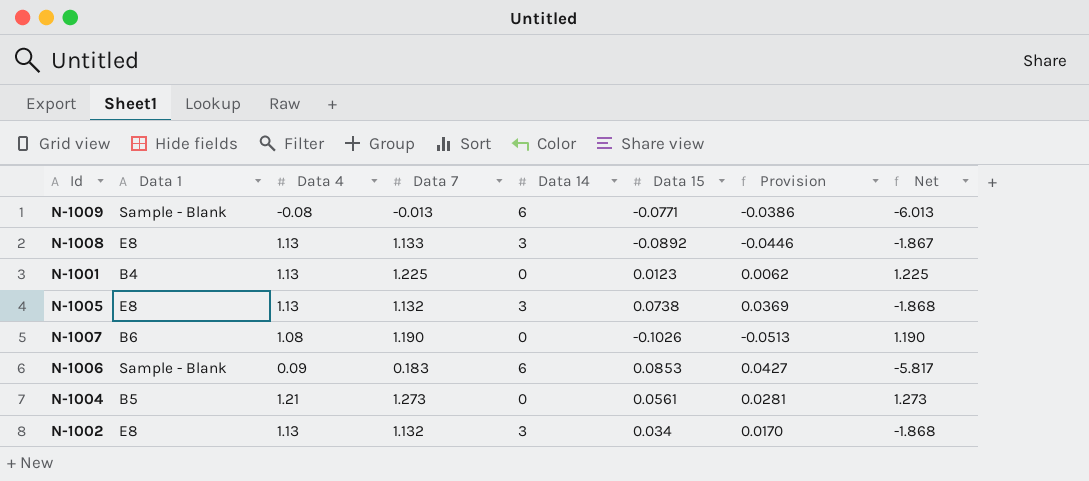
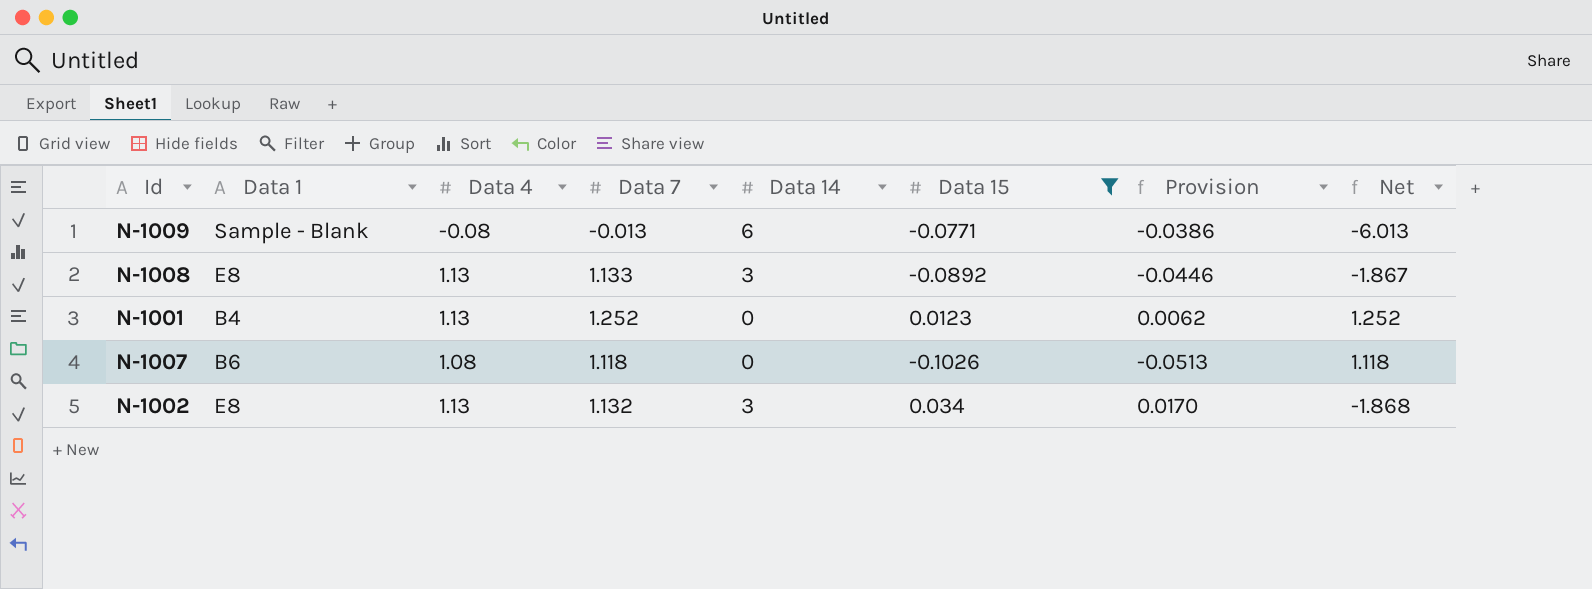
filter: none -> Data 15 <= 0.034
N-1001 | Data 7: 1.225 -> 1.252
N-1001 | Net: 1.225 -> 1.252
N-1007 | Data 7: 1.190 -> 1.118
N-1007 | Net: 1.190 -> 1.118

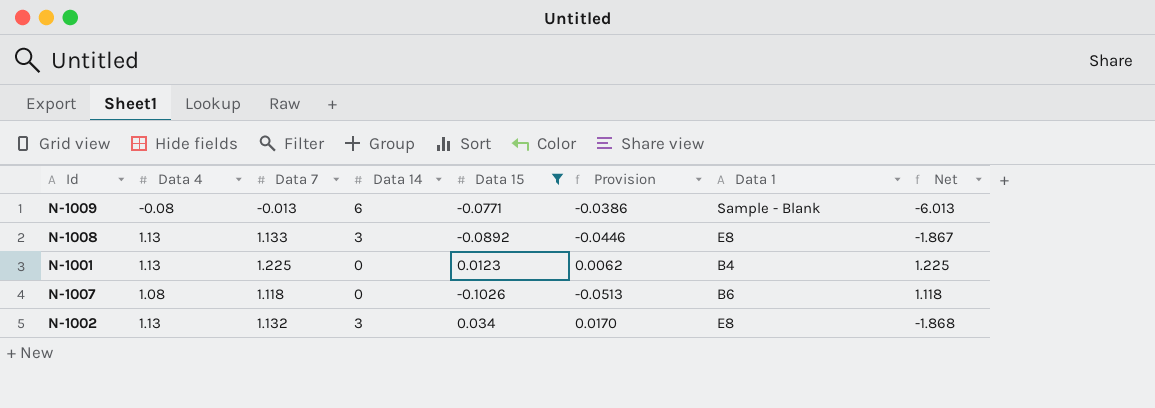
column Data 1 | position: 2 -> 7
N-1001 | Data 7: 1.252 -> 1.225
N-1001 | Net: 1.252 -> 1.225

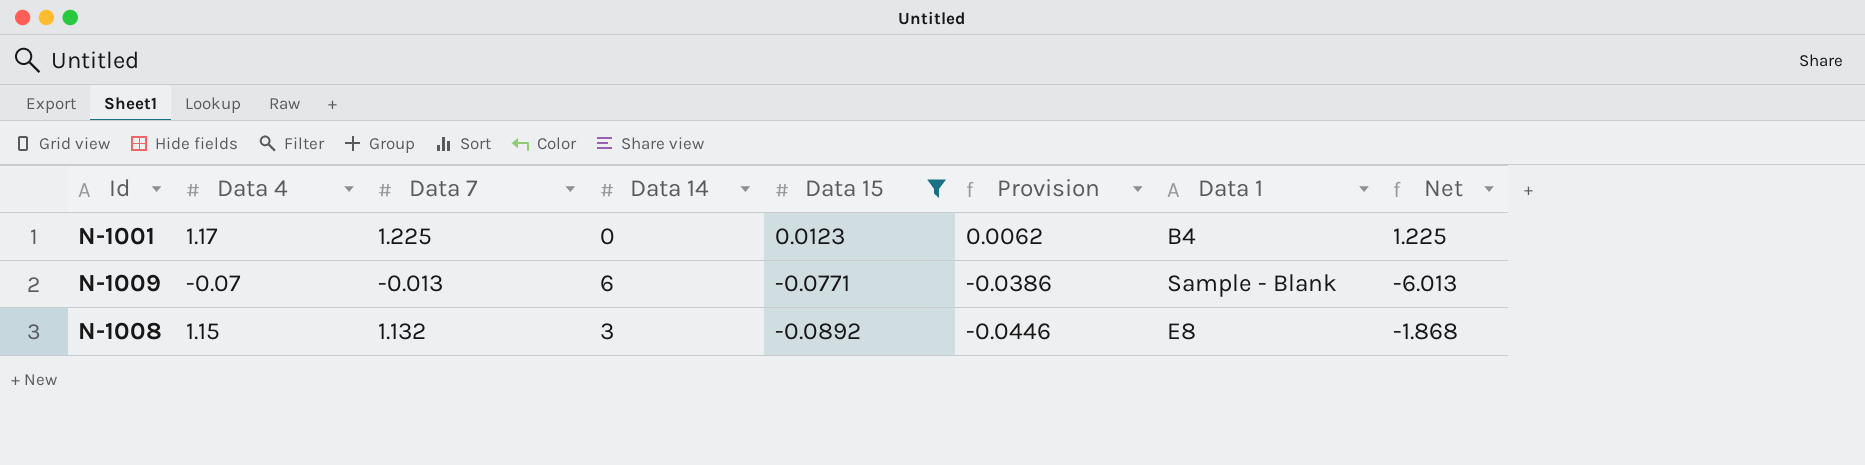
row order: none -> Data 15 descending
row N-1007: 1.08 | 1.118 | 0 | -0.1026 | -0.0513 | B6 | 1.118 -> none
row N-1002: 1.13 | 1.132 | 3 | 0.034 | 0.0170 | E8 | -1.868 -> none
N-1001 | Data 4: 1.13 -> 1.17
N-1009 | Data 4: -0.08 -> -0.07
N-1008 | Data 4: 1.13 -> 1.15
N-1008 | Data 7: 1.133 -> 1.132
N-1008 | Net: -1.867 -> -1.868

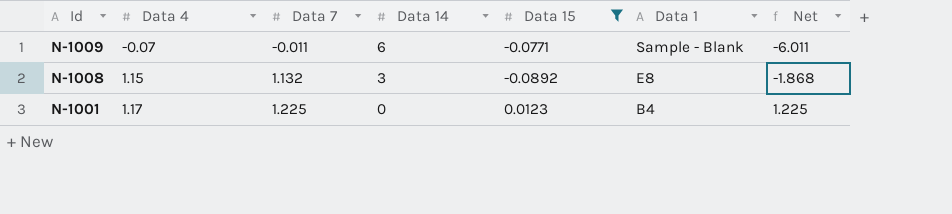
row order: Data 15 descending -> Id descending
column Provision | formula: [Data 15] * 0.5 -> none
N-1009 | Data 7: -0.013 -> -0.011
N-1009 | Net: -6.013 -> -6.011

